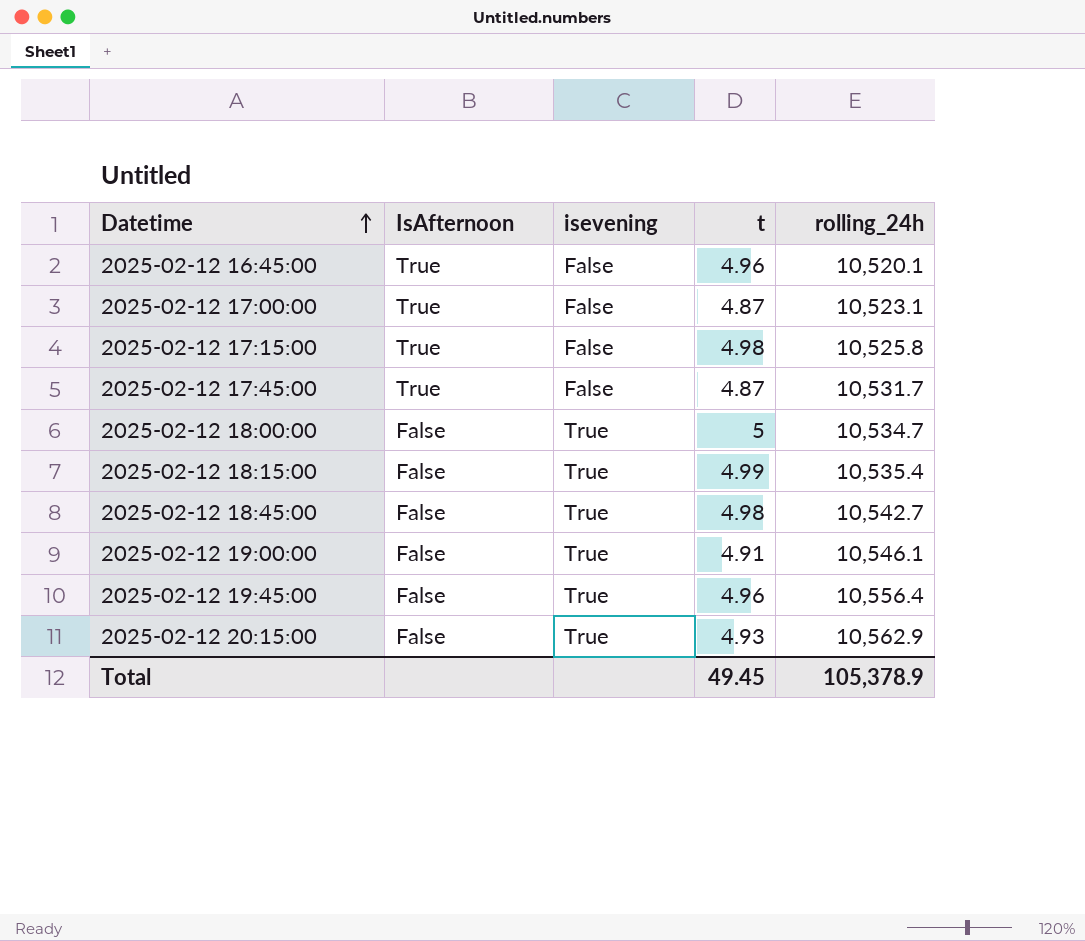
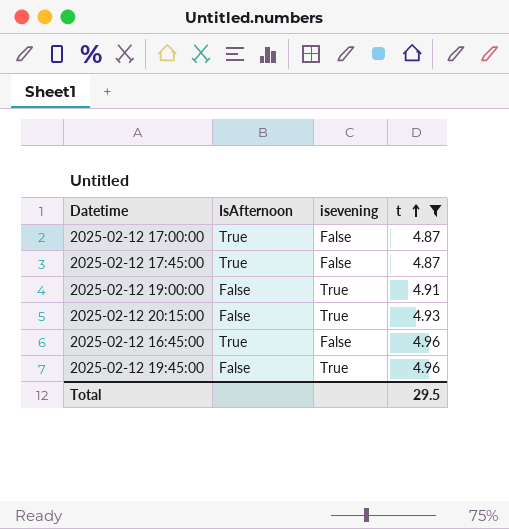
filter: none -> t <= 4.96
row order: Datetime ascending -> t ascending
column rolling_24h | position: 5 -> none
Total | t: 49.45 -> 29.5

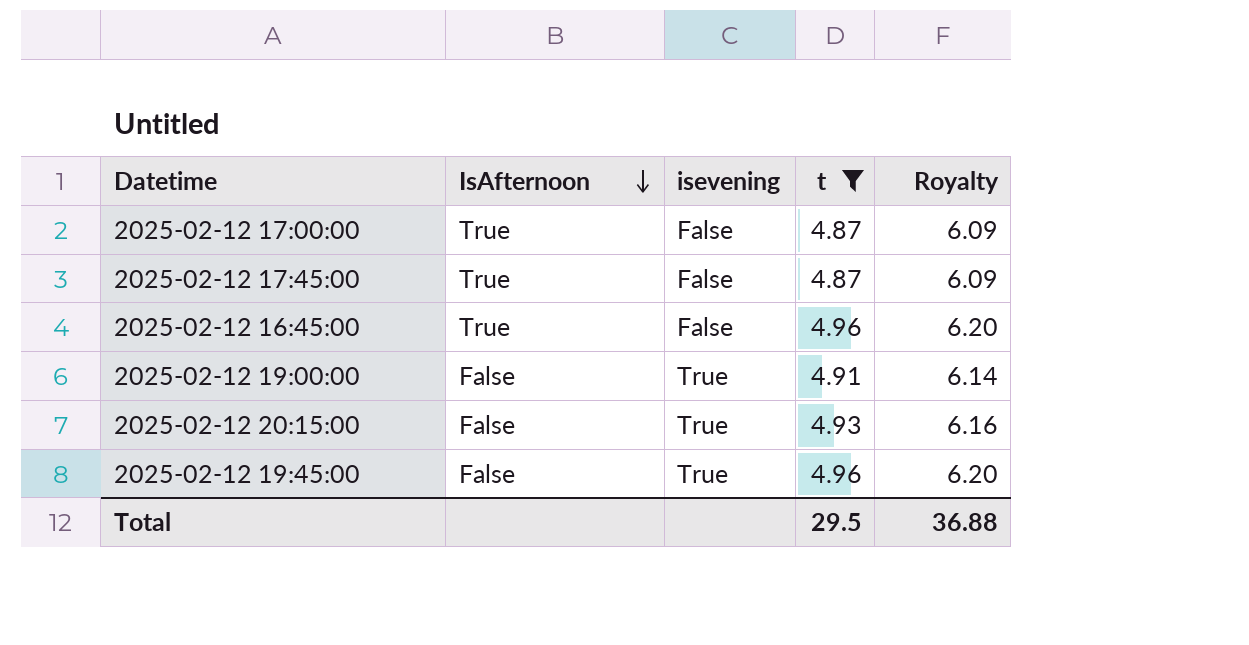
row order: t ascending -> IsAfternoon descending
column Royalty | formula: none -> [t] * 1.25

